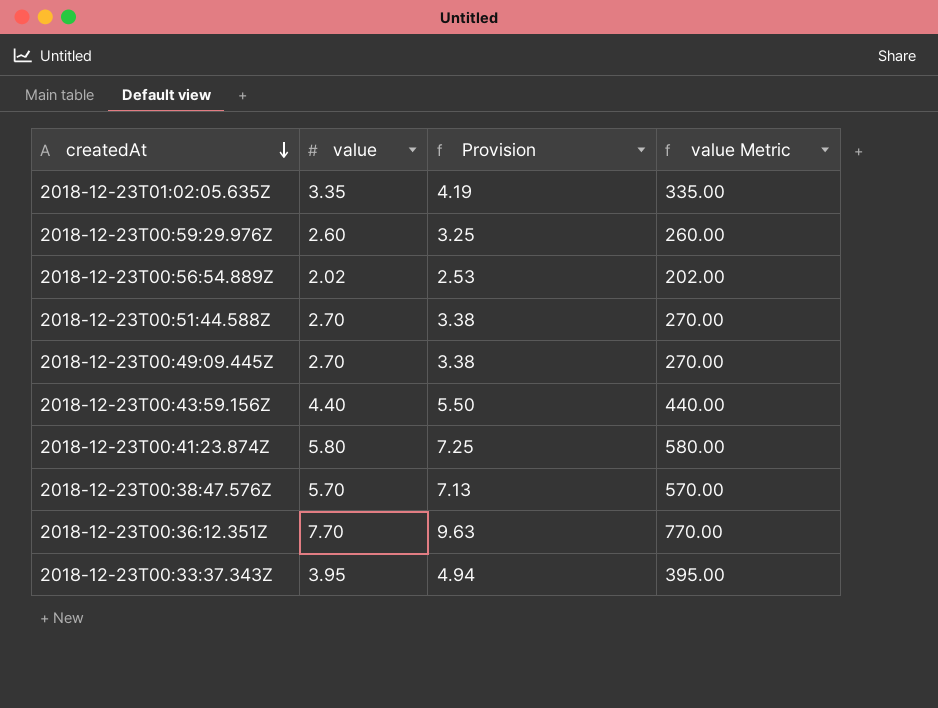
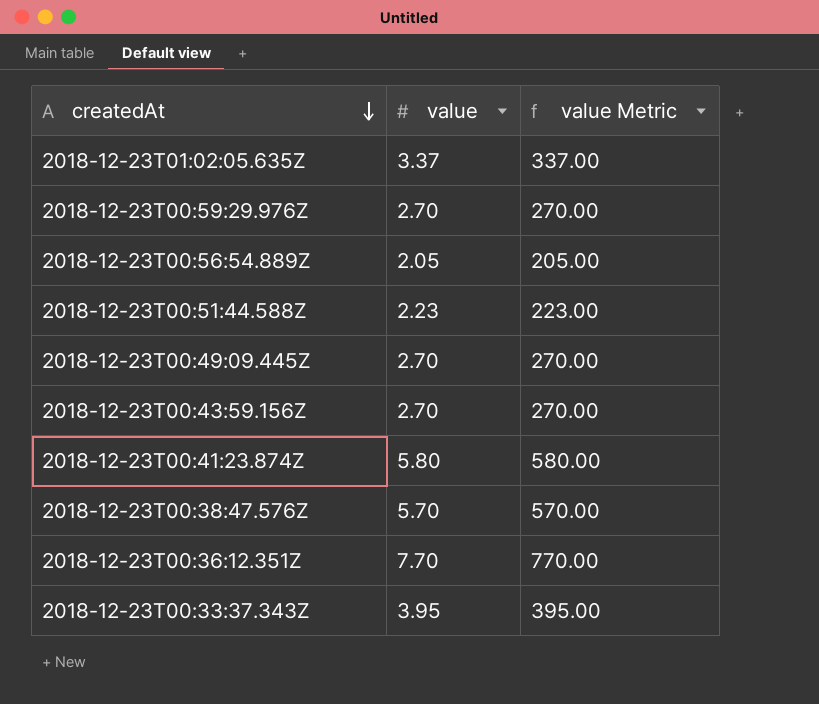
column Provision | formula: [value] * 1.25 -> none
2018-12-23T01:02:05.635Z | value: 3.35 -> 3.37
2018-12-23T01:02:05.635Z | value Metric: 335.00 -> 337.00
2018-12-23T00:59:29.976Z | value: 2.60 -> 2.70
2018-12-23T00:59:29.976Z | value Metric: 260.00 -> 270.00
2018-12-23T00:56:54.889Z | value: 2.02 -> 2.05
2018-12-23T00:56:54.889Z | value Metric: 202.00 -> 205.00
2018-12-23T00:51:44.588Z | value: 2.70 -> 2.23
2018-12-23T00:51:44.588Z | value Metric: 270.00 -> 223.00
2018-12-23T00:43:59.156Z | value: 4.40 -> 2.70
2018-12-23T00:43:59.156Z | value Metric: 440.00 -> 270.00

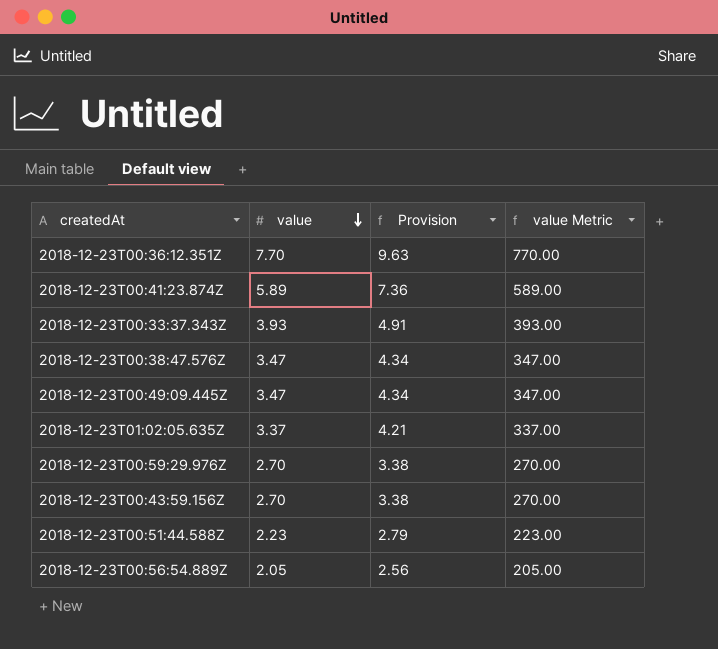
row order: createdAt descending -> value descending
column Provision | formula: none -> [value] * 1.25
2018-12-23T00:41:23.874Z | value: 5.80 -> 5.89
2018-12-23T00:41:23.874Z | value Metric: 580.00 -> 589.00
2018-12-23T00:33:37.343Z | value: 3.95 -> 3.93
2018-12-23T00:33:37.343Z | value Metric: 395.00 -> 393.00
2018-12-23T00:38:47.576Z | value: 5.70 -> 3.47
2018-12-23T00:38:47.576Z | value Metric: 570.00 -> 347.00
2018-12-23T00:49:09.445Z | value: 2.70 -> 3.47
2018-12-23T00:49:09.445Z | value Metric: 270.00 -> 347.00

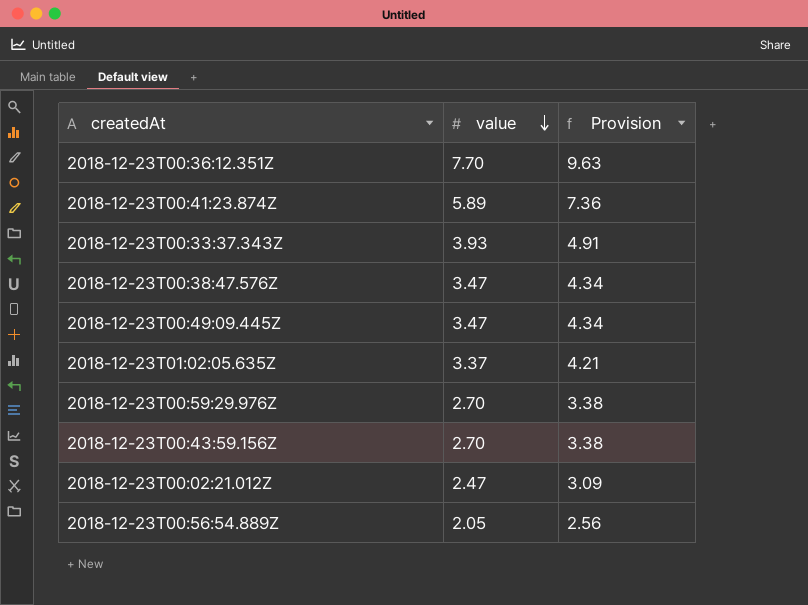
column value Metric | formula: [value] * 100 -> none
row 2018-12-23T00:51:44.588Z: 2.23 | 2.79 | 223.00 -> none
row 2018-12-23T00:02:21.012Z: none -> 2.47 | 3.09

